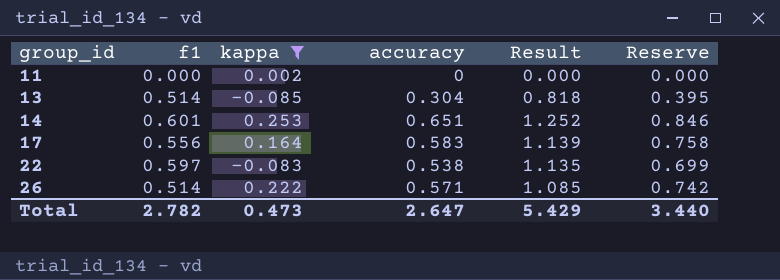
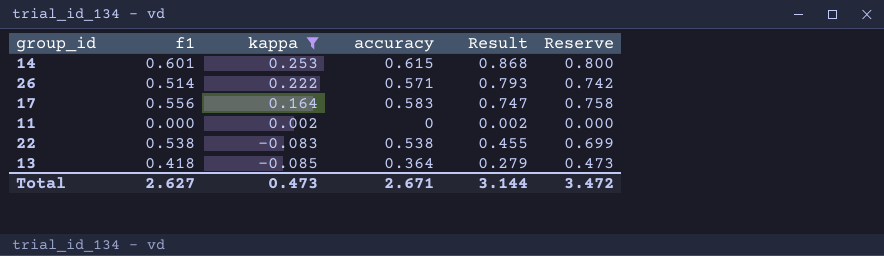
row order: group_id ascending -> kappa descending
column Result | formula: [f1] + [accuracy] -> [kappa] + [accuracy]
14 | accuracy: 0.651 -> 0.615
14 | Reserve: 0.846 -> 0.800
22 | f1: 0.597 -> 0.538
13 | f1: 0.514 -> 0.418
13 | accuracy: 0.304 -> 0.364
13 | Reserve: 0.395 -> 0.473
Total | f1: 2.782 -> 2.627
Total | accuracy: 2.647 -> 2.671
Total | Result: 5.429 -> 3.144
Total | Reserve: 3.440 -> 3.472

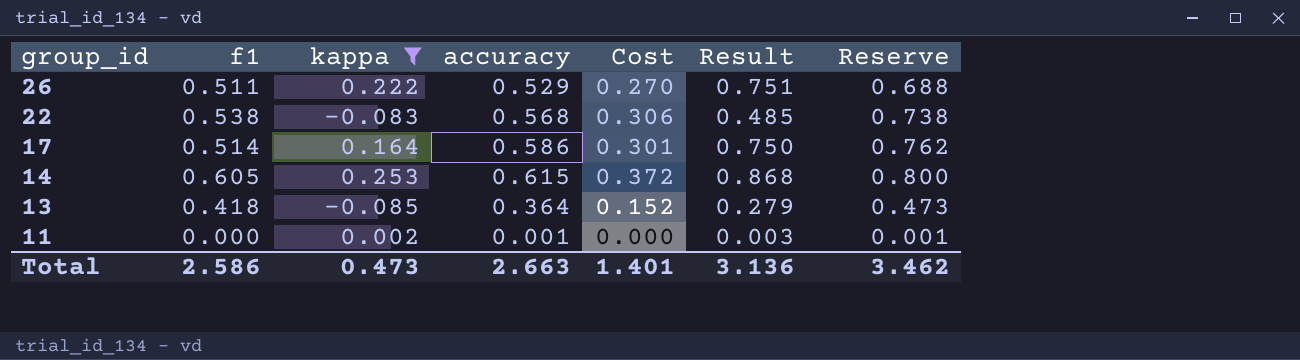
row order: kappa descending -> group_id descending
column Cost | formula: none -> [f1] * [accuracy]
26 | f1: 0.514 -> 0.511
26 | accuracy: 0.571 -> 0.529
26 | Result: 0.793 -> 0.751
26 | Reserve: 0.742 -> 0.688
22 | accuracy: 0.538 -> 0.568
22 | Result: 0.455 -> 0.485
22 | Reserve: 0.699 -> 0.738
17 | f1: 0.556 -> 0.514
17 | accuracy: 0.583 -> 0.586
17 | Result: 0.747 -> 0.750
17 | Reserve: 0.758 -> 0.762
14 | f1: 0.601 -> 0.605
11 | accuracy: 0 -> 0.001
11 | Result: 0.002 -> 0.003
11 | Reserve: 0.000 -> 0.001
Total | f1: 2.627 -> 2.586
Total | accuracy: 2.671 -> 2.663
Total | Result: 3.144 -> 3.136
Total | Reserve: 3.472 -> 3.462

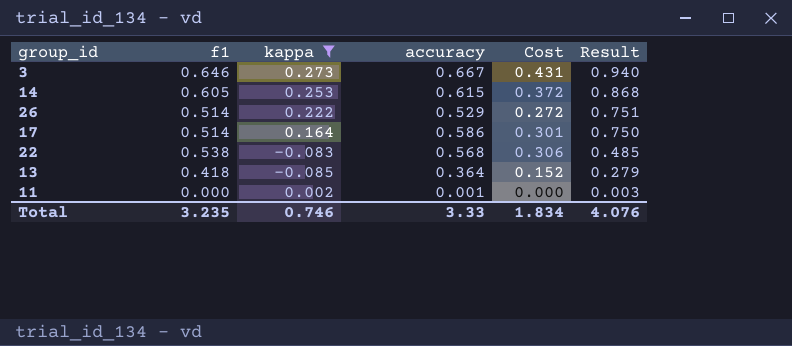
row order: group_id descending -> Result descending
column Reserve | formula: [accuracy] * 1.3 -> none
row 3: none -> 0.646 | 0.273 | 0.667 | 0.431 | 0.940
26 | f1: 0.511 -> 0.514
26 | Cost: 0.270 -> 0.272
Total | f1: 2.586 -> 3.235
Total | kappa: 0.473 -> 0.746
Total | accuracy: 2.663 -> 3.33
Total | Cost: 1.401 -> 1.834
Total | Result: 3.136 -> 4.076

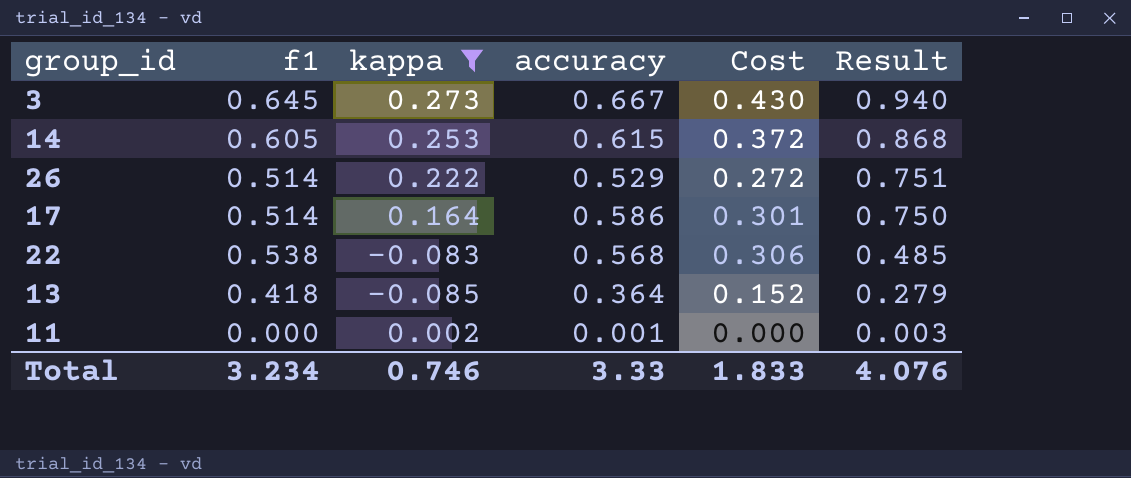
3 | f1: 0.646 -> 0.645
3 | Cost: 0.431 -> 0.430
Total | f1: 3.235 -> 3.234
Total | Cost: 1.834 -> 1.833

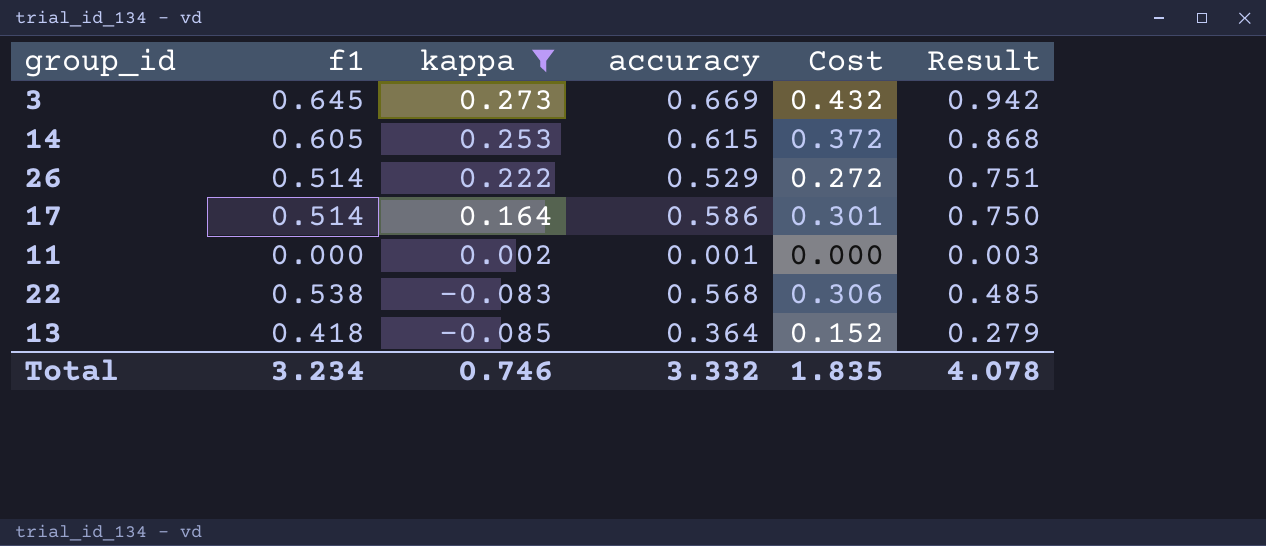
row order: Result descending -> kappa descending
3 | accuracy: 0.667 -> 0.669
3 | Cost: 0.430 -> 0.432
3 | Result: 0.940 -> 0.942
Total | accuracy: 3.33 -> 3.332
Total | Cost: 1.833 -> 1.835
Total | Result: 4.076 -> 4.078

